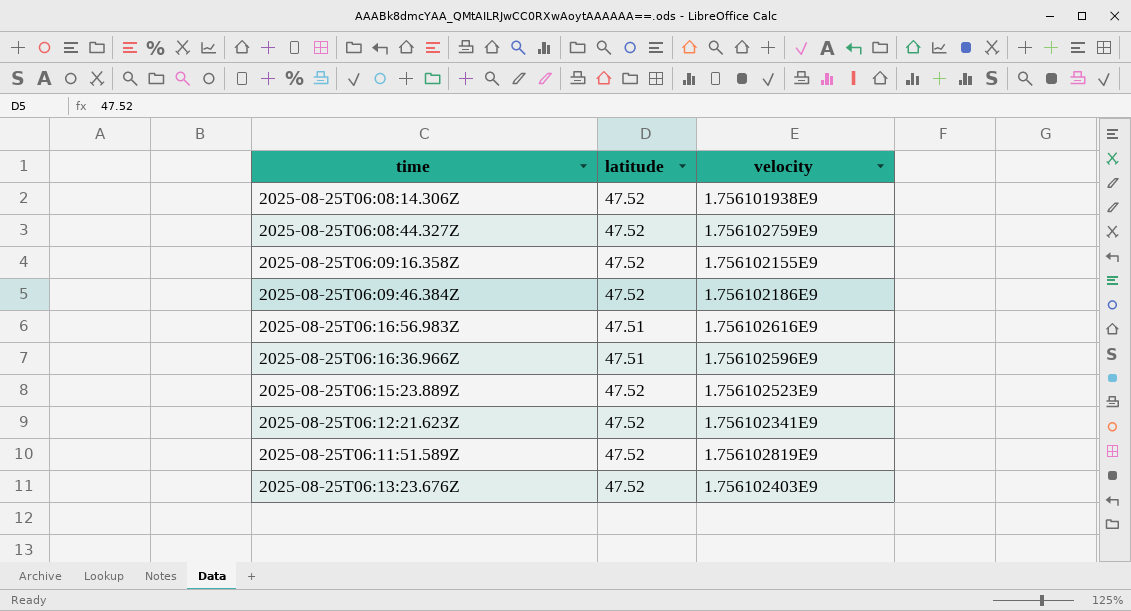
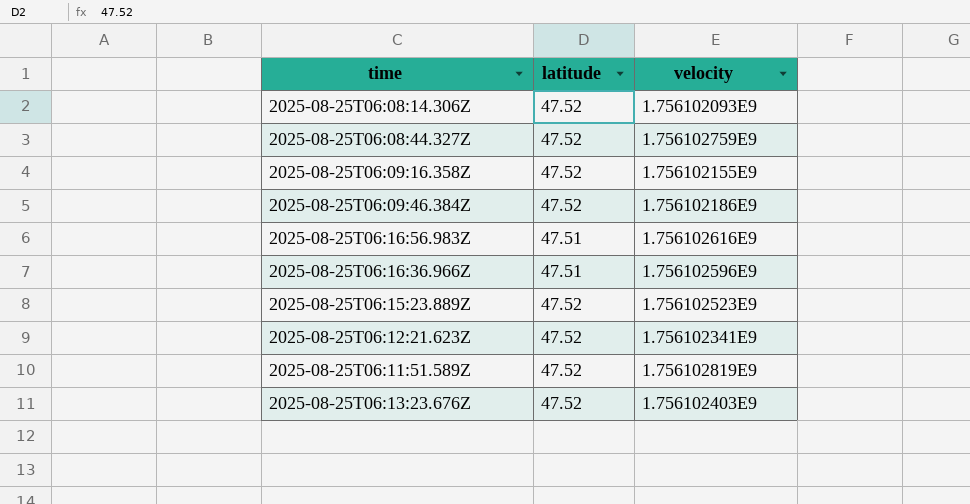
2025-08-25T06:08:14.306Z | velocity: 1.756101938E9 -> 1.756102093E9

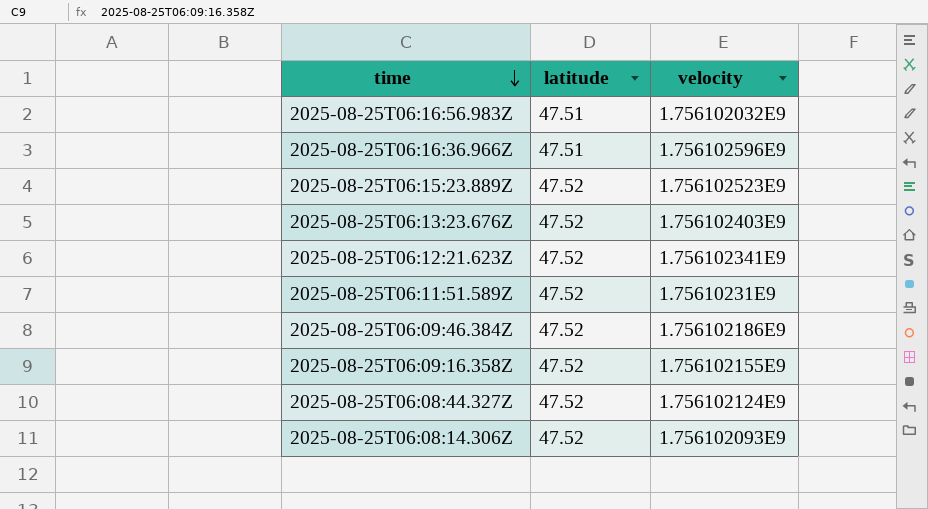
row order: none -> time descending
2025-08-25T06:16:56.983Z | velocity: 1.756102616E9 -> 1.756102032E9
2025-08-25T06:11:51.589Z | velocity: 1.756102819E9 -> 1.75610231E9
2025-08-25T06:08:44.327Z | velocity: 1.756102759E9 -> 1.756102124E9

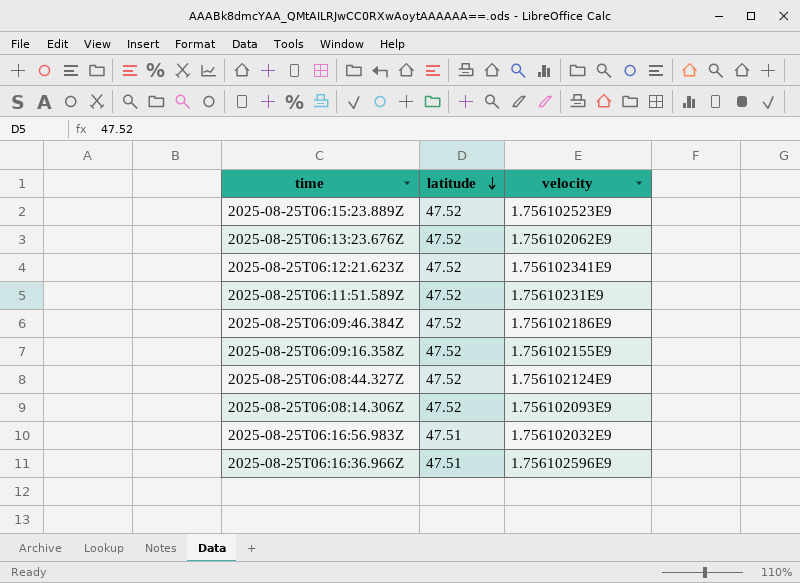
row order: time descending -> latitude descending
2025-08-25T06:13:23.676Z | velocity: 1.756102403E9 -> 1.756102062E9

